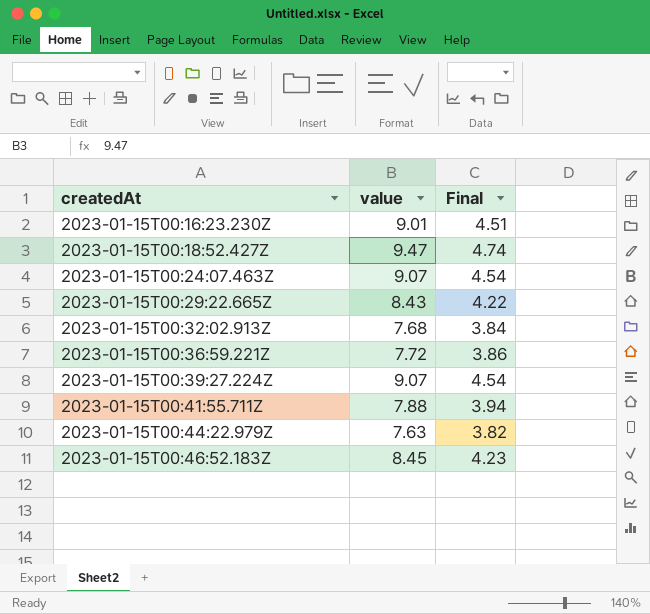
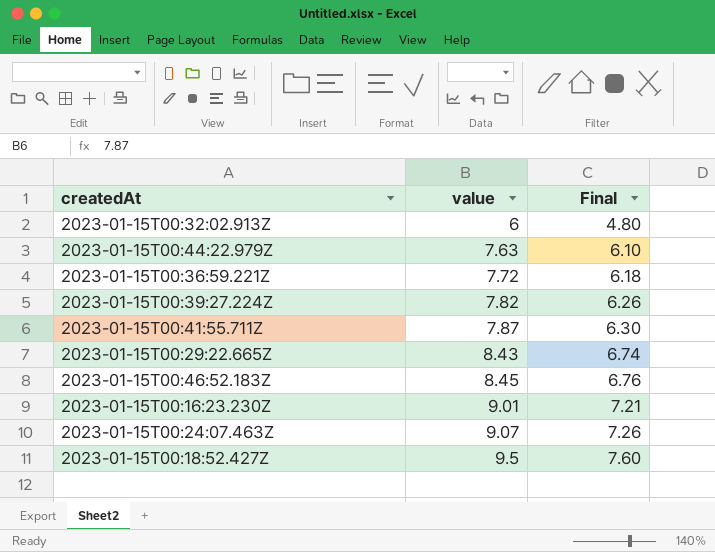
row order: createdAt ascending -> value ascending
column Final | formula: [value] * 0.5 -> [value] * 0.8
2023-01-15T00:32:02.913Z | value: 7.68 -> 6
2023-01-15T00:39:27.224Z | value: 9.07 -> 7.82
2023-01-15T00:41:55.711Z | value: 7.88 -> 7.87
2023-01-15T00:18:52.427Z | value: 9.47 -> 9.5

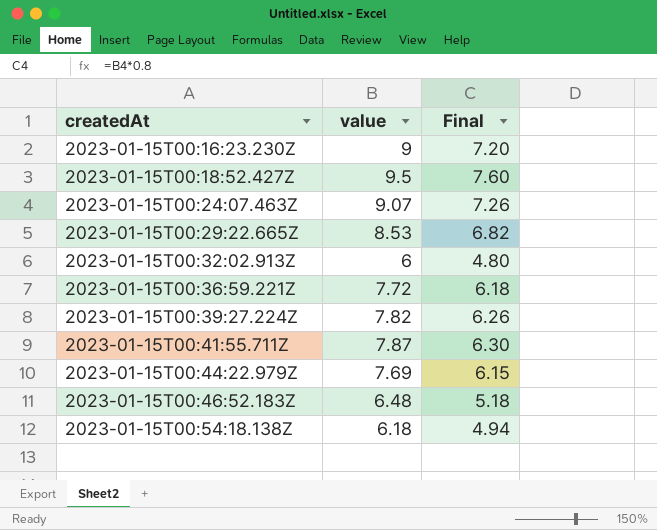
row order: value ascending -> createdAt ascending
2023-01-15T00:16:23.230Z | value: 9.01 -> 9
2023-01-15T00:16:23.230Z | Final: 7.21 -> 7.20
2023-01-15T00:29:22.665Z | value: 8.43 -> 8.53
2023-01-15T00:29:22.665Z | Final: 6.74 -> 6.82
2023-01-15T00:44:22.979Z | value: 7.63 -> 7.69
2023-01-15T00:44:22.979Z | Final: 6.10 -> 6.15
2023-01-15T00:46:52.183Z | value: 8.45 -> 6.48
2023-01-15T00:46:52.183Z | Final: 6.76 -> 5.18
row 2023-01-15T00:54:18.138Z: none -> 6.18 | 4.94

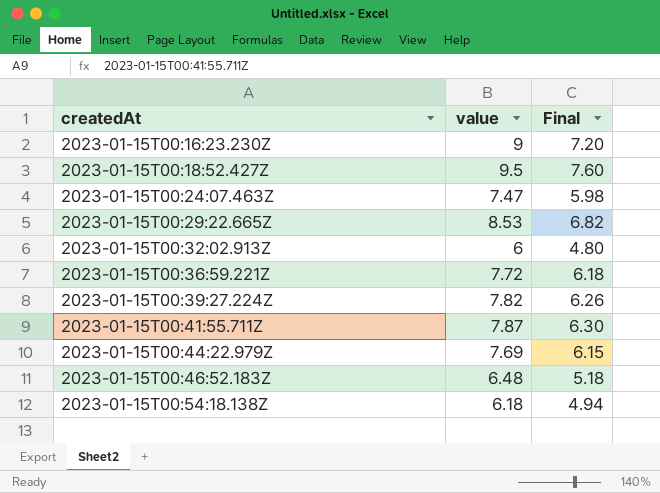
2023-01-15T00:24:07.463Z | value: 9.07 -> 7.47
2023-01-15T00:24:07.463Z | Final: 7.26 -> 5.98

